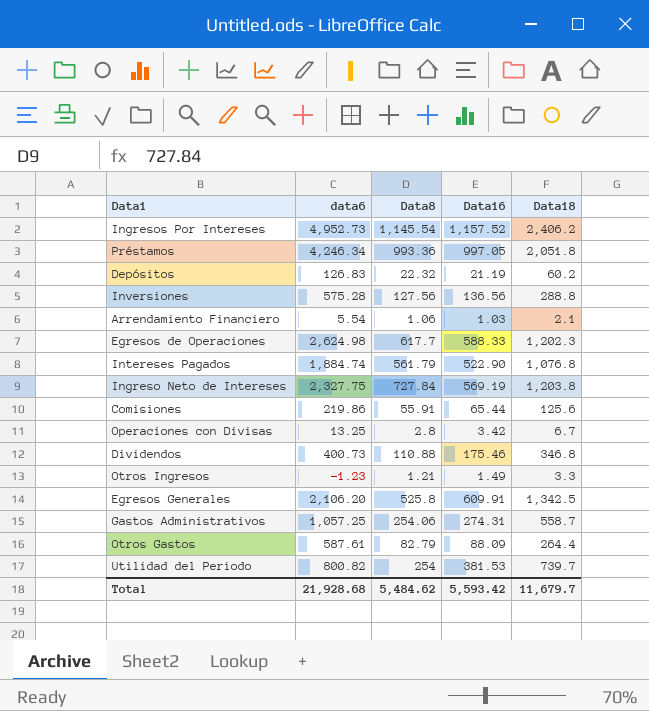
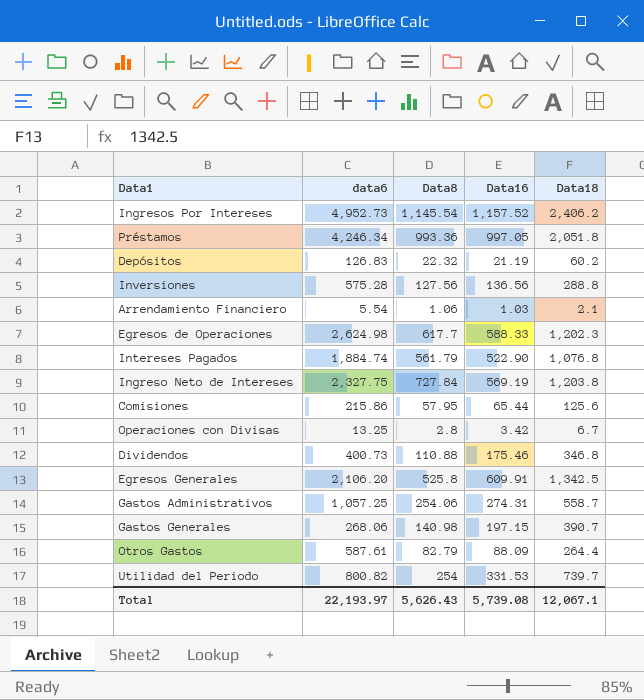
row Otros Ingresos: -1.23 | 1.21 | 1.49 | 3.3 -> none
Comisiones | data6: 219.86 -> 215.86
Comisiones | Data8: 55.91 -> 57.95
row Gastos Generales: none -> 268.06 | 140.98 | 197.15 | 390.7
Utilidad del Periodo | Data16: 381.53 -> 331.53
Total | data6: 21,928.68 -> 22,193.97
Total | Data8: 5,484.62 -> 5,626.43
Total | Data16: 5,593.42 -> 5,739.08
Total | Data18: 11,679.7 -> 12,067.1

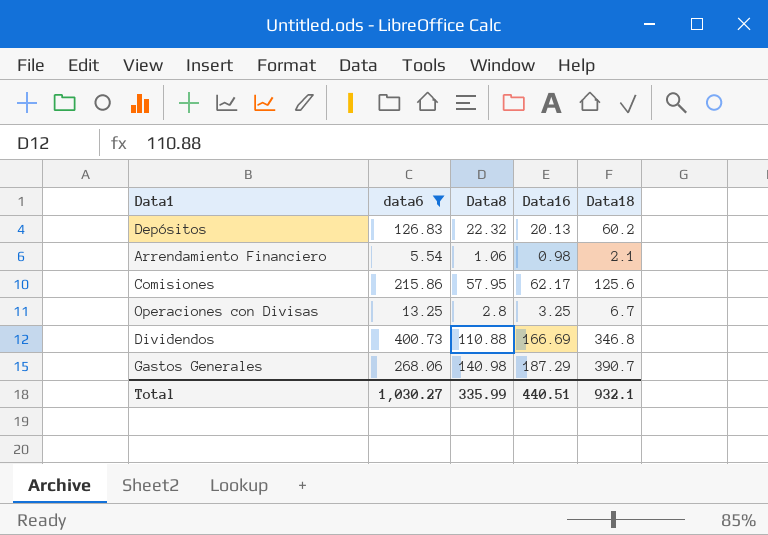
filter: none -> data6 <= 400.73
Depósitos | Data16: 21.19 -> 20.13
Arrendamiento Financiero | Data16: 1.03 -> 0.98
Comisiones | Data16: 65.44 -> 62.17
Operaciones con Divisas | Data16: 3.42 -> 3.25
Dividendos | Data16: 175.46 -> 166.69
Gastos Generales | Data16: 197.15 -> 187.29
Total | data6: 22,193.97 -> 1,030.27
Total | Data8: 5,626.43 -> 335.99
Total | Data16: 5,739.08 -> 440.51
Total | Data18: 12,067.1 -> 932.1

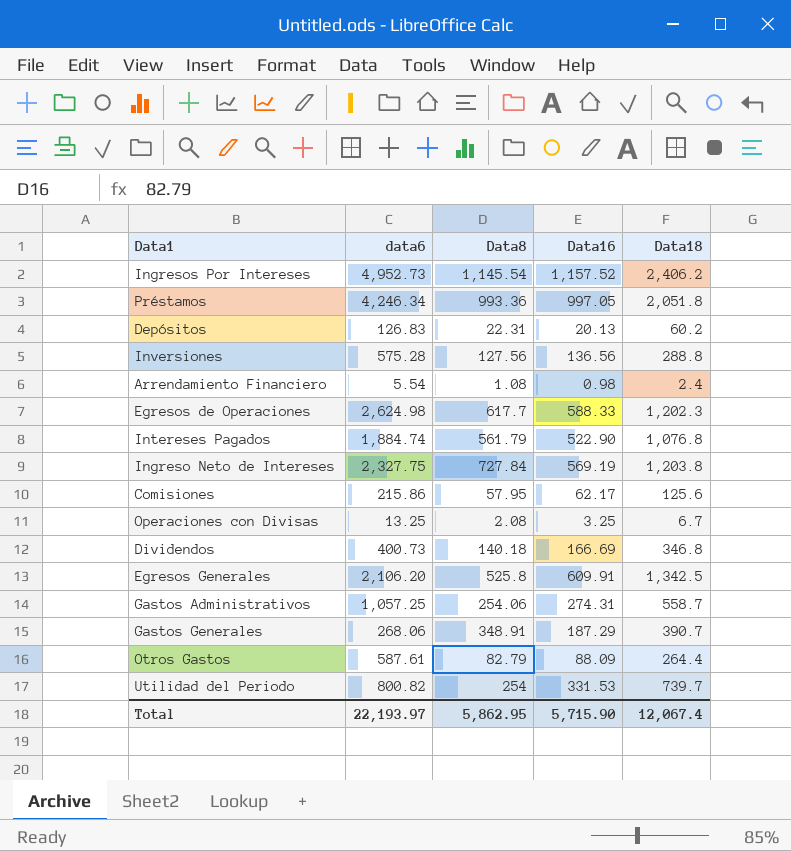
filter: data6 <= 400.73 -> none
Depósitos | Data8: 22.32 -> 22.31
Arrendamiento Financiero | Data8: 1.06 -> 1.08
Arrendamiento Financiero | Data18: 2.1 -> 2.4
Operaciones con Divisas | Data8: 2.8 -> 2.08
Dividendos | Data8: 110.88 -> 140.18
Gastos Generales | Data8: 140.98 -> 348.91
Total | data6: 1,030.27 -> 22,193.97
Total | Data8: 335.99 -> 5,862.95
Total | Data16: 440.51 -> 5,715.90
Total | Data18: 932.1 -> 12,067.4

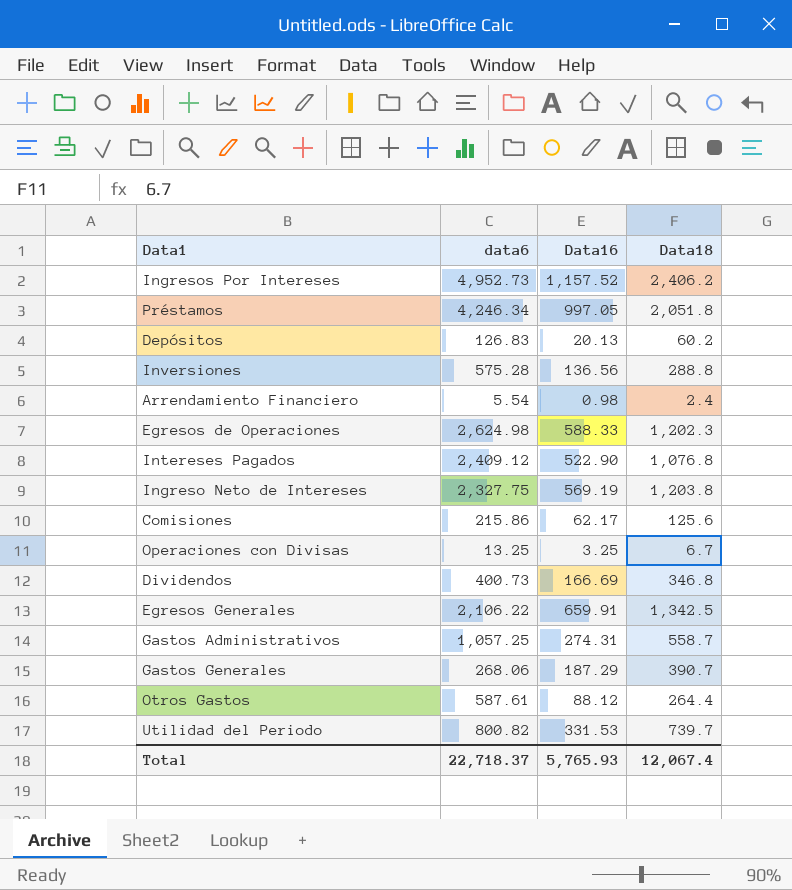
column Data8 | position: 3 -> none
Intereses Pagados | data6: 1,884.74 -> 2,409.12
Egresos Generales | data6: 2,106.20 -> 2,106.22
Egresos Generales | Data16: 609.91 -> 659.91
Otros Gastos | Data16: 88.09 -> 88.12
Total | data6: 22,193.97 -> 22,718.37
Total | Data16: 5,715.90 -> 5,765.93

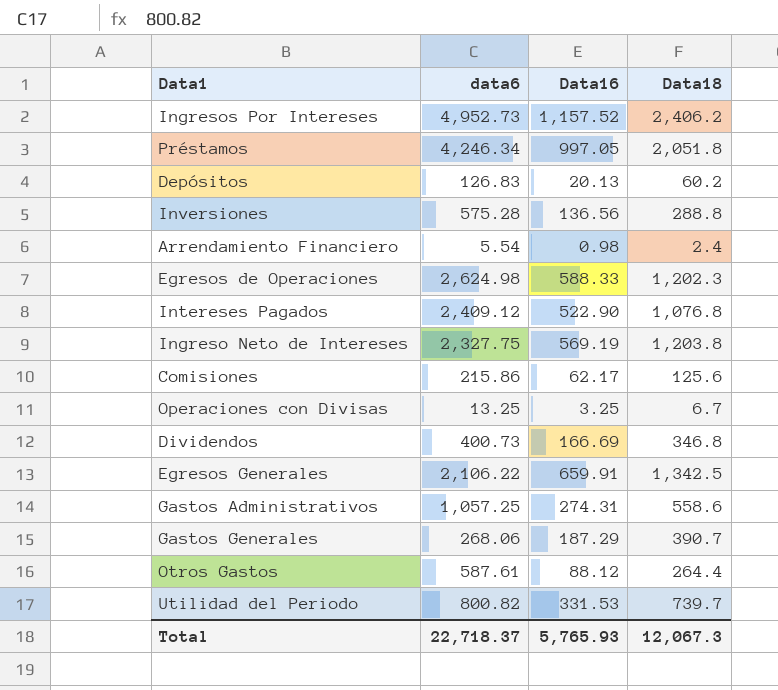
Gastos Administrativos | Data18: 558.7 -> 558.6
Total | Data18: 12,067.4 -> 12,067.3

